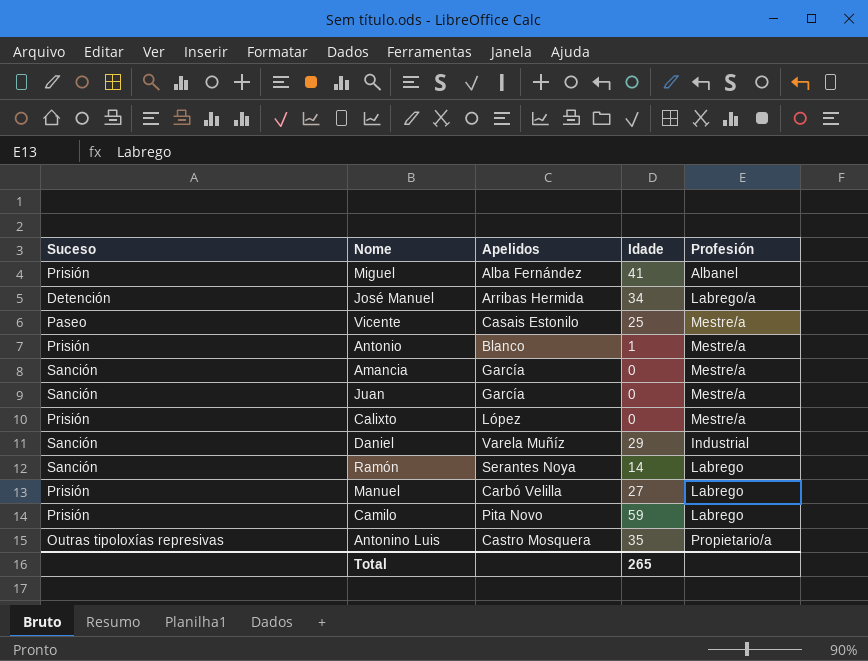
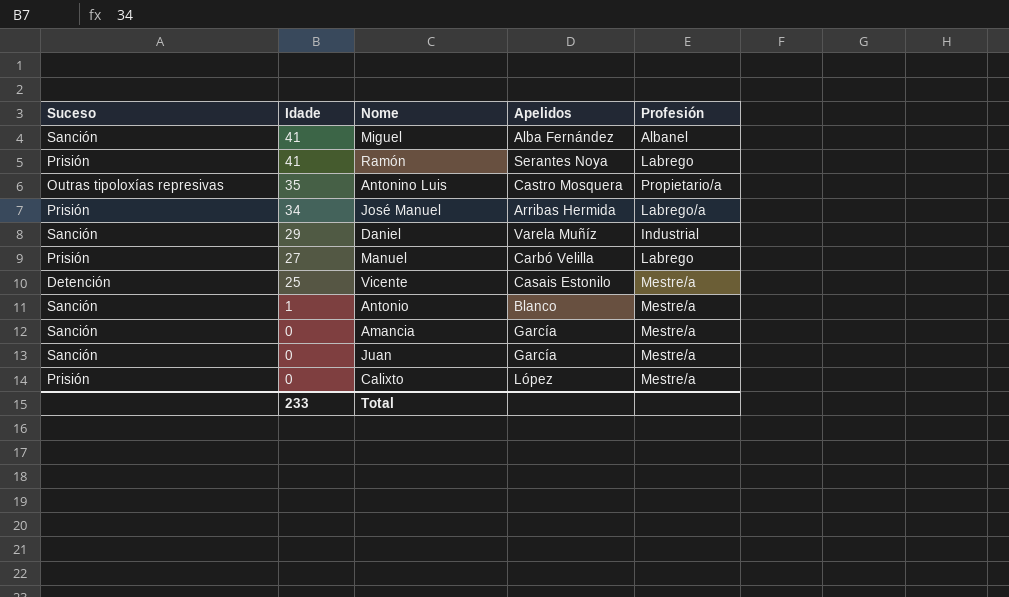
row order: none -> Idade descending
column Idade | position: 4 -> 2
row Camilo: Prisión | Pita Novo | 59 | Labrego -> none
Miguel | Suceso: Prisión -> Sanción
Ramón | Suceso: Sanción -> Prisión
Ramón | Idade: 14 -> 41
José Manuel | Suceso: Detención -> Prisión
Vicente | Suceso: Paseo -> Detención
Antonio | Suceso: Prisión -> Sanción
Total | Idade: 265 -> 233

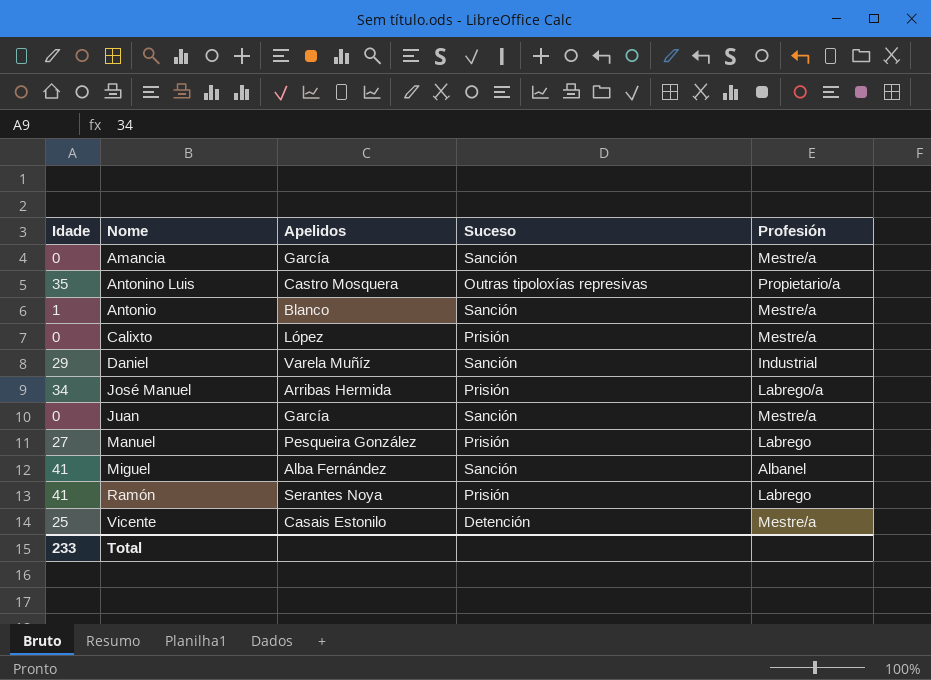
row order: Idade descending -> Nome ascending
column Suceso | position: 1 -> 4
Manuel | Apelidos: Carbó Velilla -> Pesqueira González

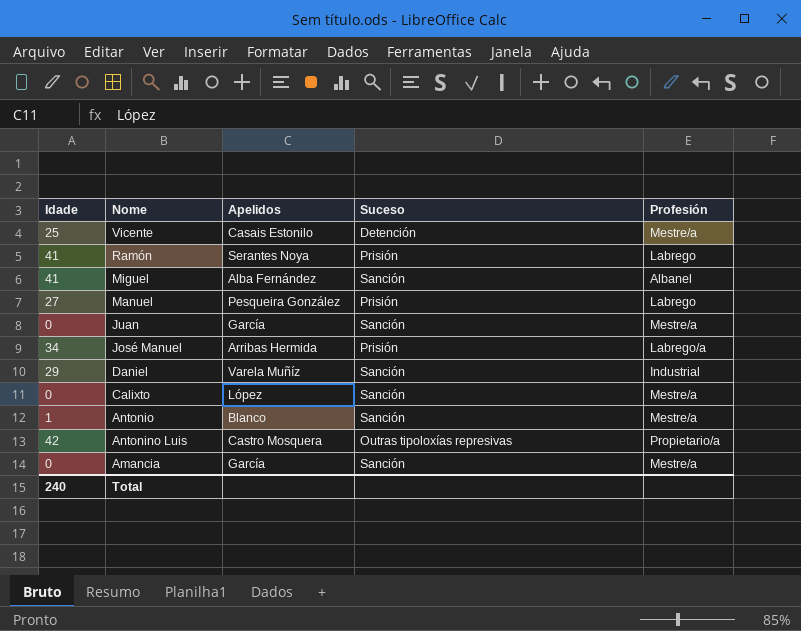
row order: Nome ascending -> Nome descending
Calixto | Suceso: Prisión -> Sanción
Antonino Luis | Idade: 35 -> 42
Total | Idade: 233 -> 240

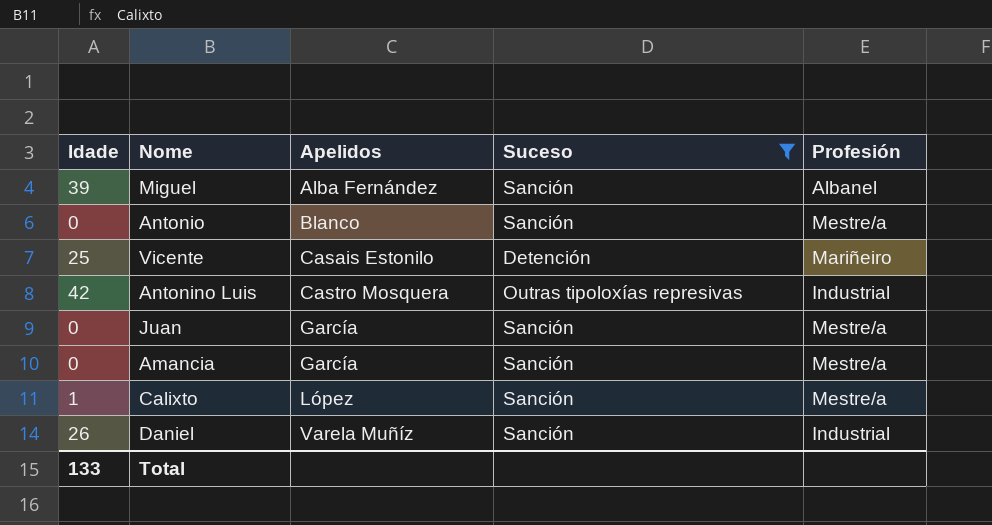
filter: none -> Suceso != Prisión
row order: Nome descending -> Apelidos ascending
Miguel | Idade: 41 -> 39
Antonio | Idade: 1 -> 0
Vicente | Profesión: Mestre/a -> Mariñeiro
Antonino Luis | Profesión: Propietario/a -> Industrial
Calixto | Idade: 0 -> 1
Daniel | Idade: 29 -> 26
Total | Idade: 240 -> 133

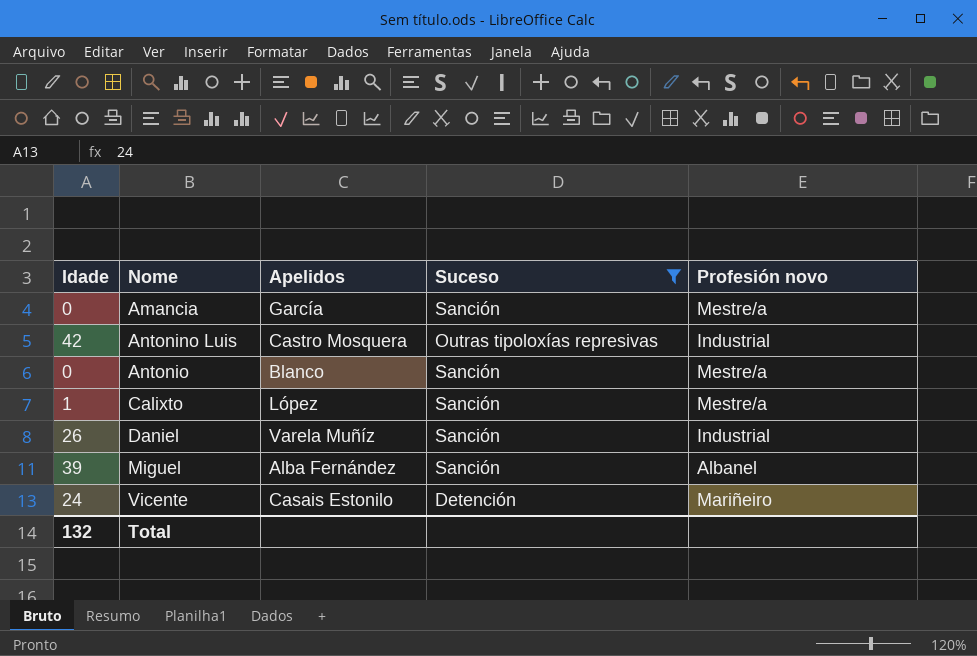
row order: Apelidos ascending -> Nome ascending
column name: Profesión -> Profesión novo
row Juan: 0 | García | Sanción | Mestre/a -> none
Vicente | Idade: 25 -> 24
Total | Idade: 133 -> 132

